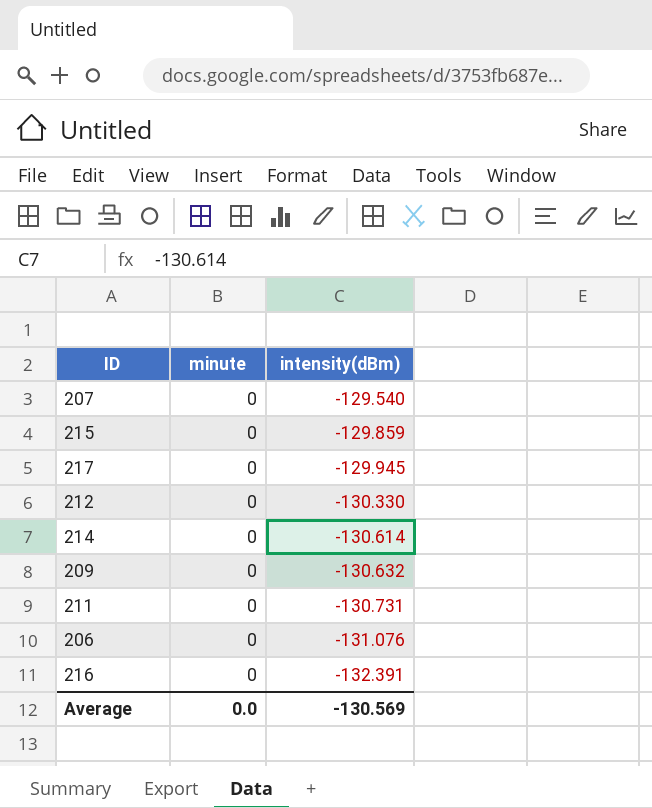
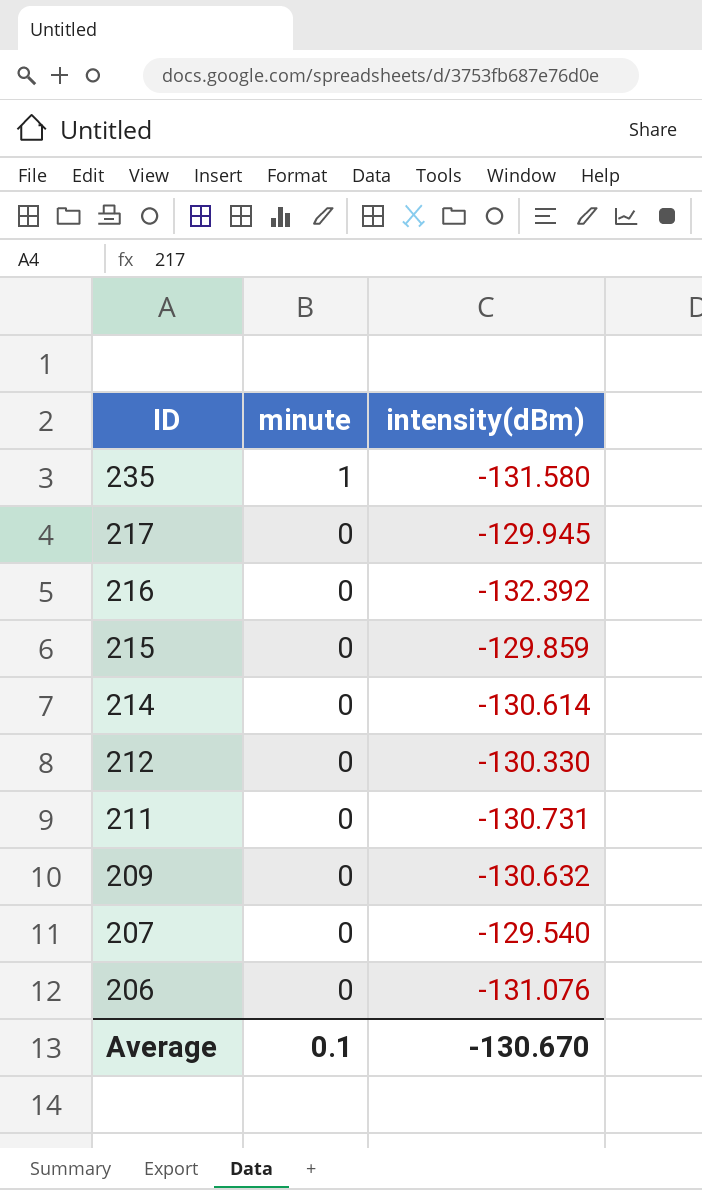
row order: intensity(dBm) descending -> ID descending
row 235: none -> 1 | -131.580
216 | intensity(dBm): -132.391 -> -132.392
Average | minute: 0.0 -> 0.1
Average | intensity(dBm): -130.569 -> -130.670

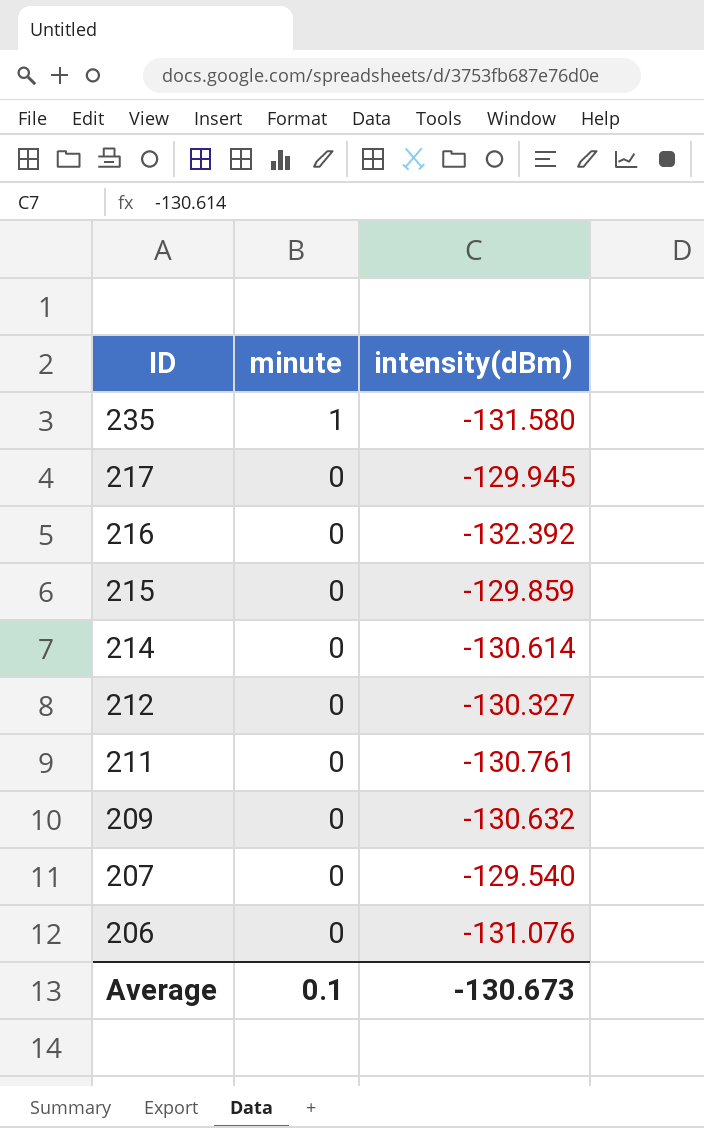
212 | intensity(dBm): -130.330 -> -130.327
211 | intensity(dBm): -130.731 -> -130.761
Average | intensity(dBm): -130.670 -> -130.673

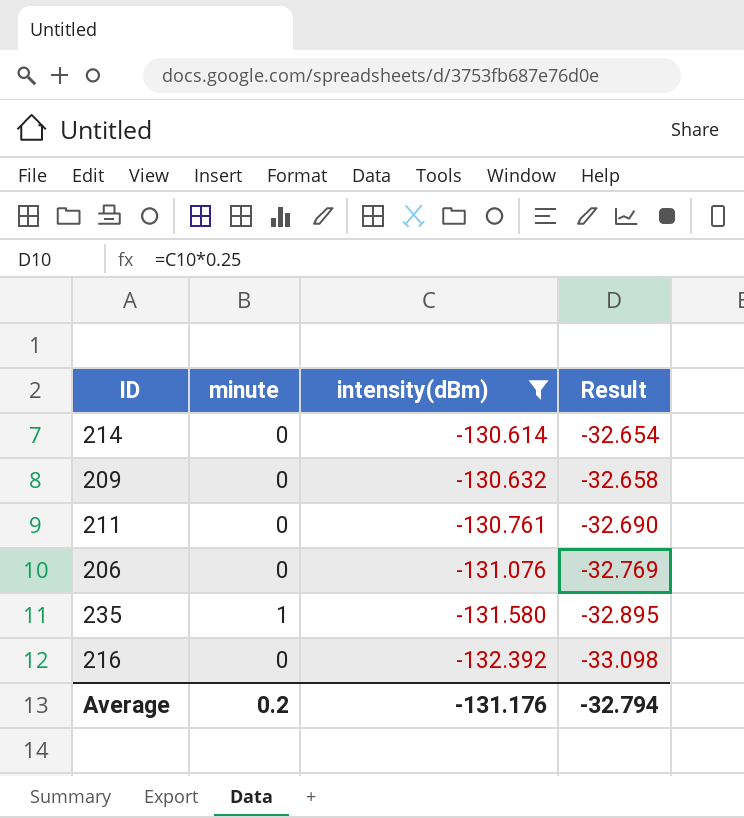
filter: none -> intensity(dBm) <= -130.614
row order: ID descending -> intensity(dBm) descending
column Result | formula: none -> [intensity(dBm)] * 0.25
Average | minute: 0.1 -> 0.2
Average | intensity(dBm): -130.673 -> -131.176

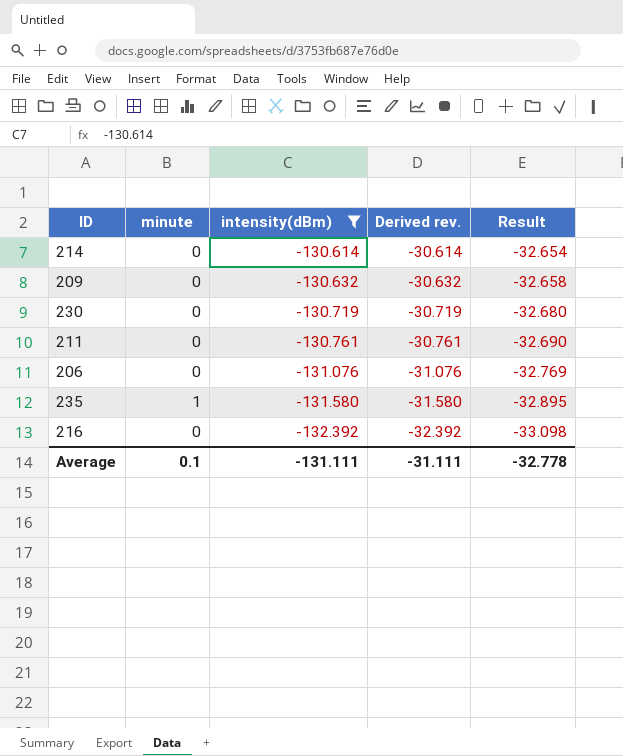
column Derived rev. | formula: none -> [intensity(dBm)] + 100
row 230: none -> 0 | -130.719 | -30.719 | -32.680
Average | minute: 0.2 -> 0.1
Average | intensity(dBm): -131.176 -> -131.111
Average | Result: -32.794 -> -32.778

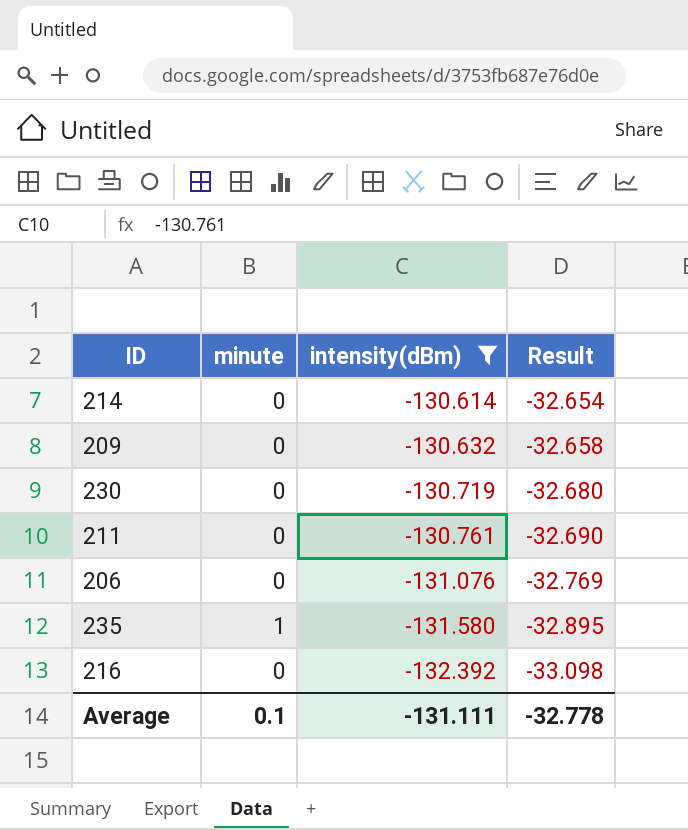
column Derived rev. | formula: [intensity(dBm)] + 100 -> none

